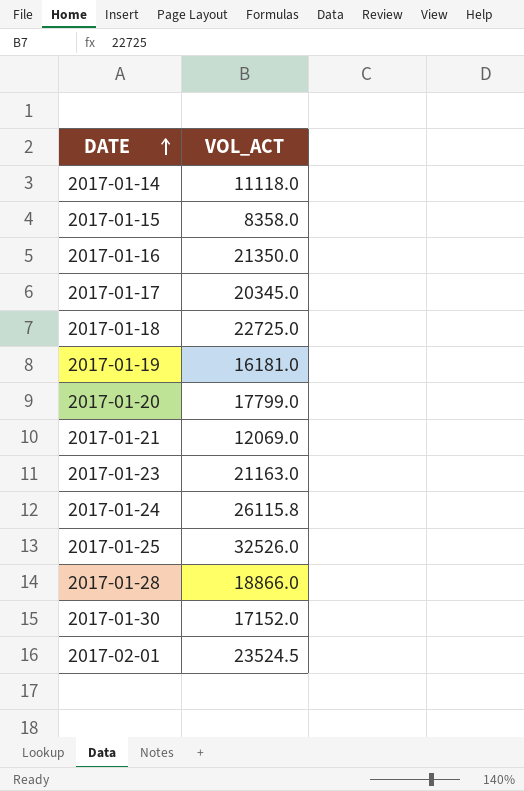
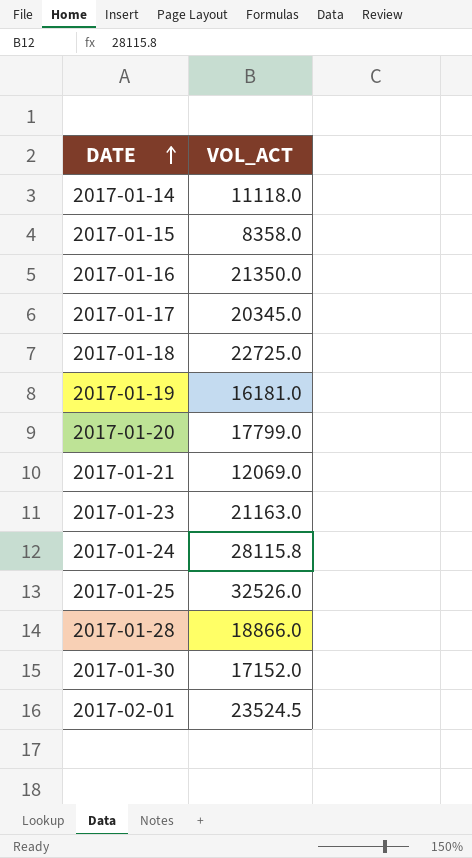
2017-01-24 | VOL_ACT: 26115.8 -> 28115.8

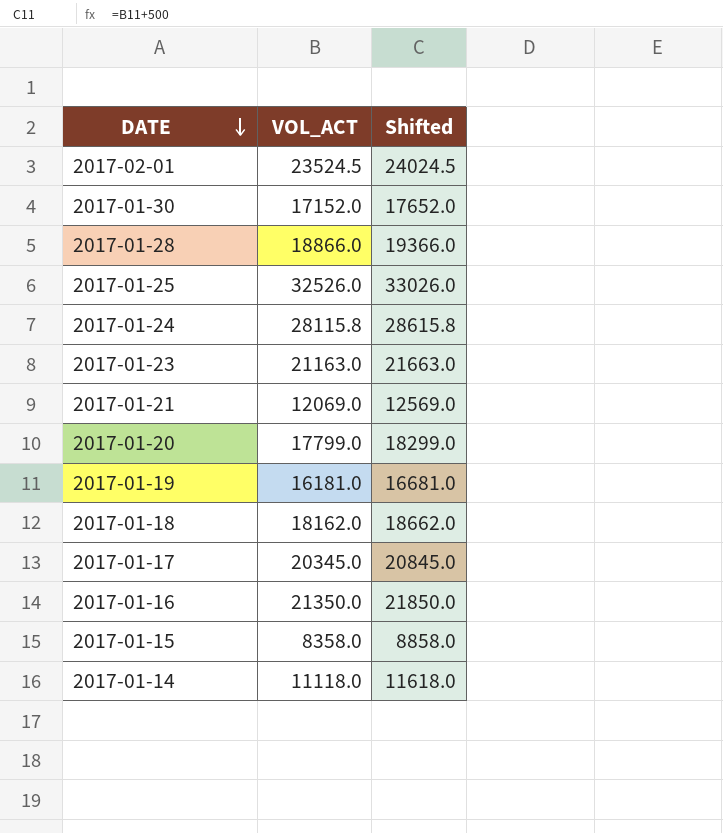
row order: DATE ascending -> DATE descending
column Shifted | formula: none -> [VOL_ACT] + 500
2017-01-18 | VOL_ACT: 22725.0 -> 18162.0

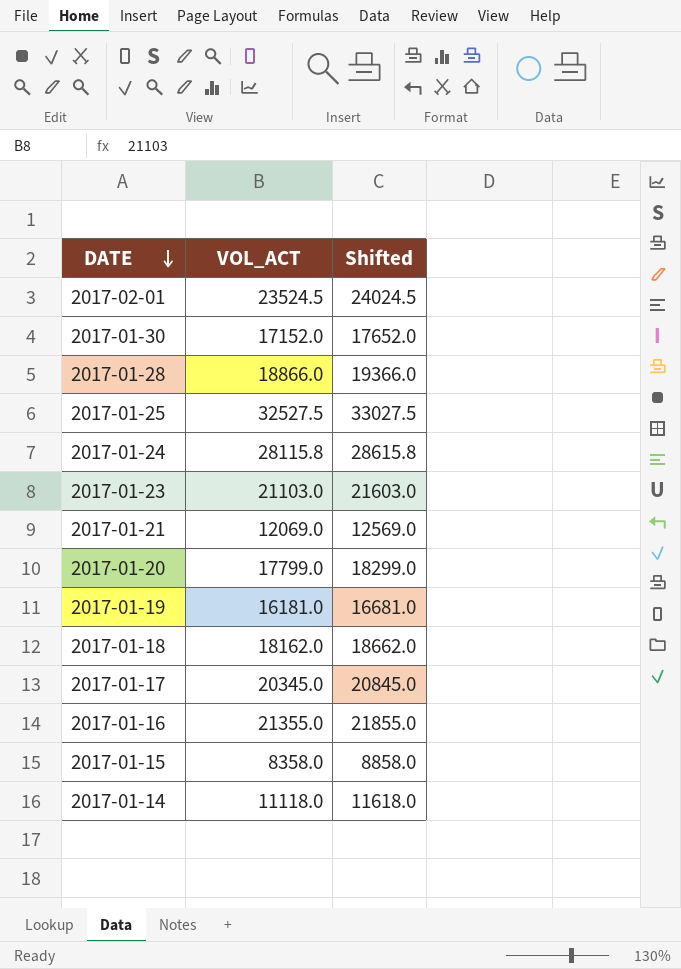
2017-01-25 | VOL_ACT: 32526.0 -> 32527.5
2017-01-25 | Shifted: 33026.0 -> 33027.5
2017-01-23 | VOL_ACT: 21163.0 -> 21103.0
2017-01-23 | Shifted: 21663.0 -> 21603.0
2017-01-16 | VOL_ACT: 21350.0 -> 21355.0
2017-01-16 | Shifted: 21850.0 -> 21855.0

